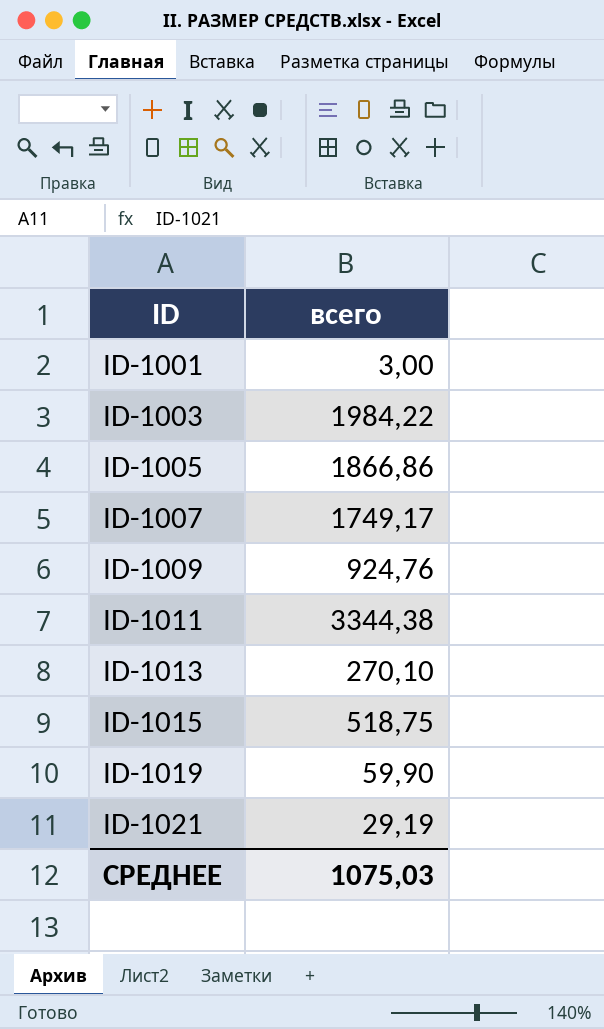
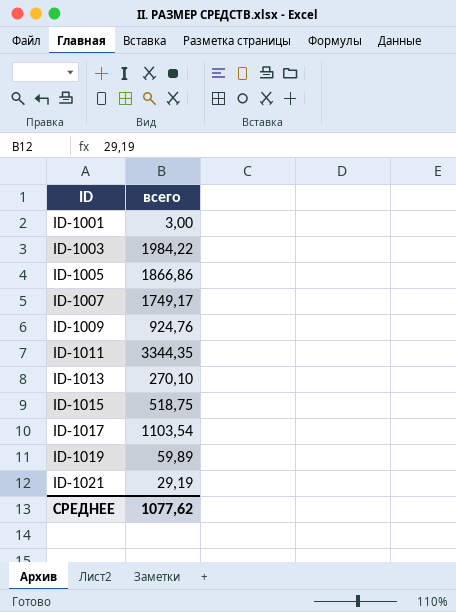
ID-1011 | всего: 3344,38 -> 3344,35
row ID-1017: none -> 1103,54
ID-1019 | всего: 59,90 -> 59,89
СРЕДНЕЕ | всего: 1075,03 -> 1077,62

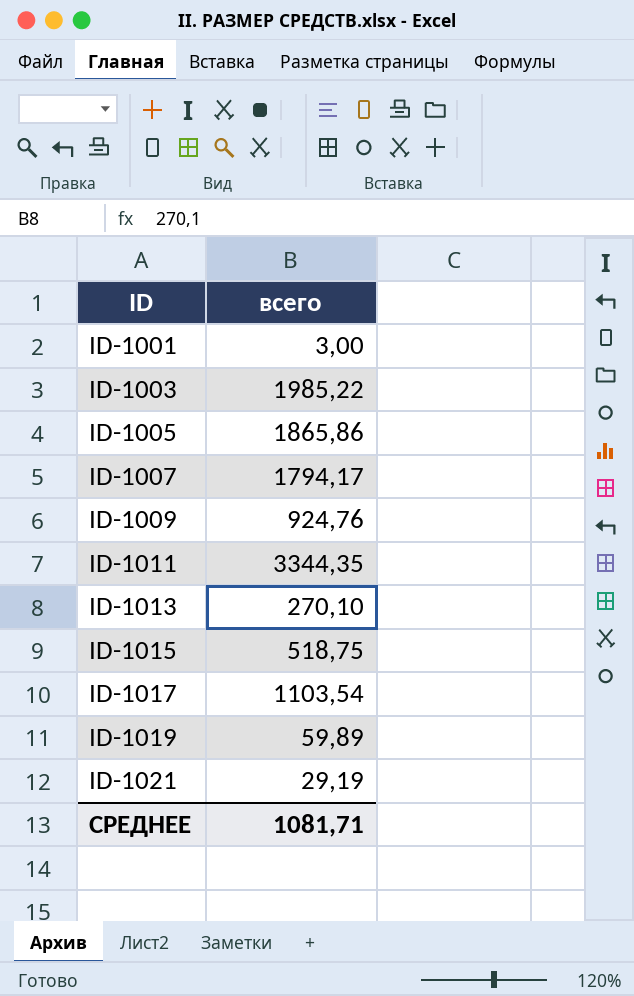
ID-1003 | всего: 1984,22 -> 1985,22
ID-1005 | всего: 1866,86 -> 1865,86
ID-1007 | всего: 1749,17 -> 1794,17
СРЕДНЕЕ | всего: 1077,62 -> 1081,71

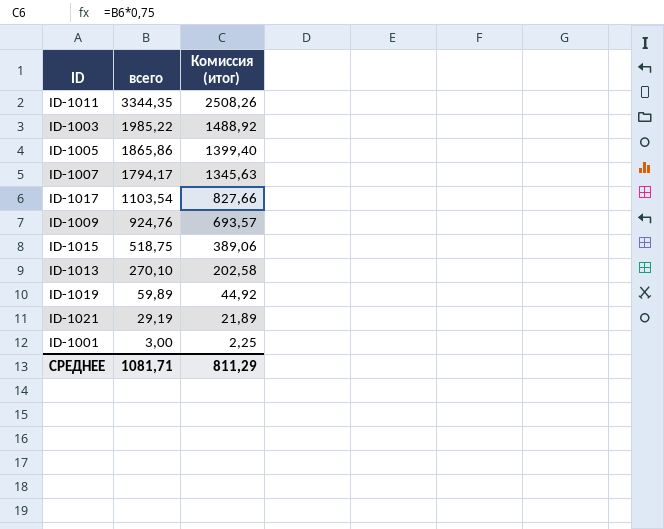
row order: ID ascending -> всего descending
column Комиссия (итог) | formula: none -> [всего] * 0,75

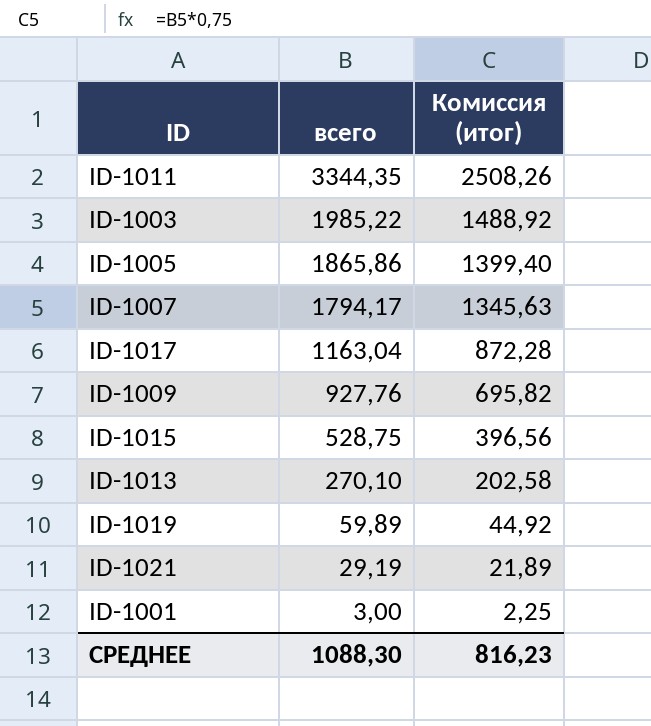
ID-1017 | всего: 1103,54 -> 1163,04
ID-1017 | Комиссия (итог): 827,66 -> 872,28
ID-1009 | всего: 924,76 -> 927,76
ID-1009 | Комиссия (итог): 693,57 -> 695,82
ID-1015 | всего: 518,75 -> 528,75
ID-1015 | Комиссия (итог): 389,06 -> 396,56
СРЕДНЕЕ | всего: 1081,71 -> 1088,30
СРЕДНЕЕ | Комиссия (итог): 811,29 -> 816,23

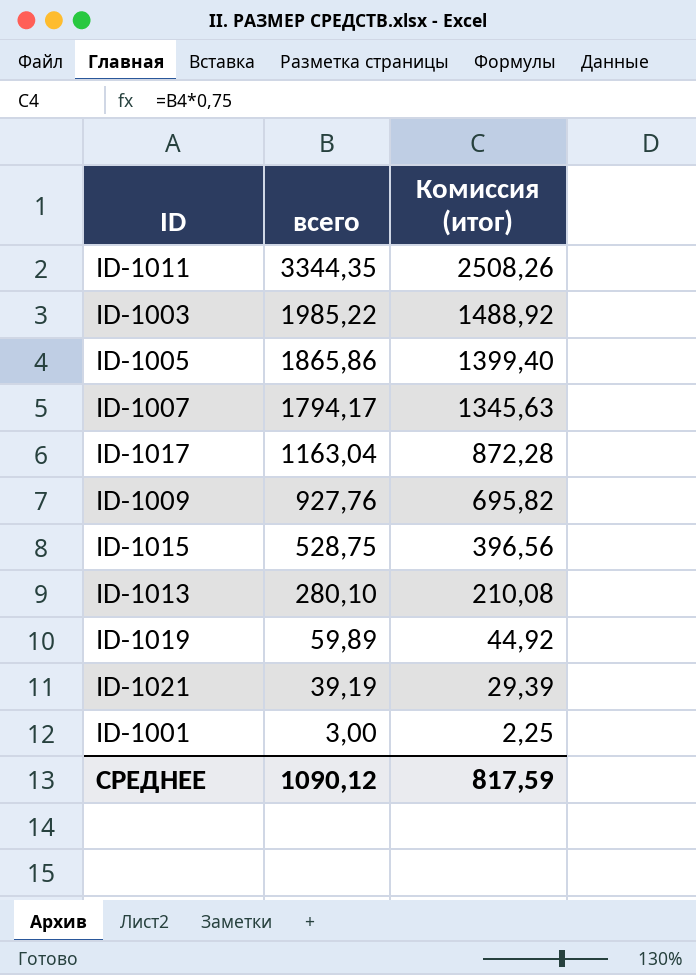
ID-1013 | всего: 270,10 -> 280,10
ID-1013 | Комиссия (итог): 202,58 -> 210,08
ID-1021 | всего: 29,19 -> 39,19
ID-1021 | Комиссия (итог): 21,89 -> 29,39
СРЕДНЕЕ | всего: 1088,30 -> 1090,12
СРЕДНЕЕ | Комиссия (итог): 816,23 -> 817,59

